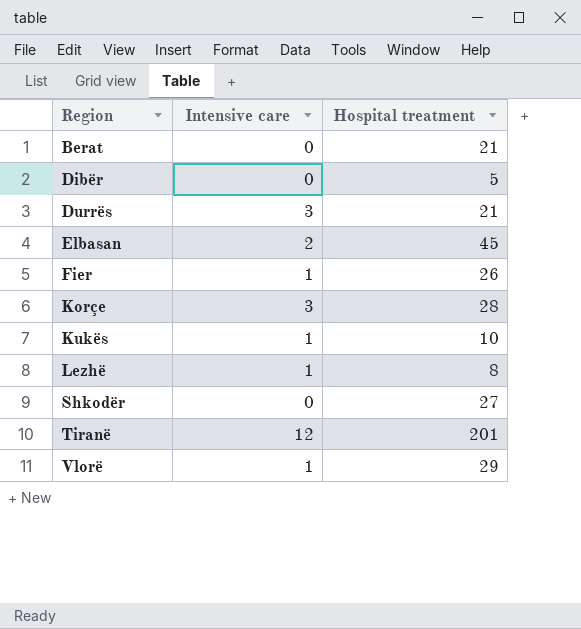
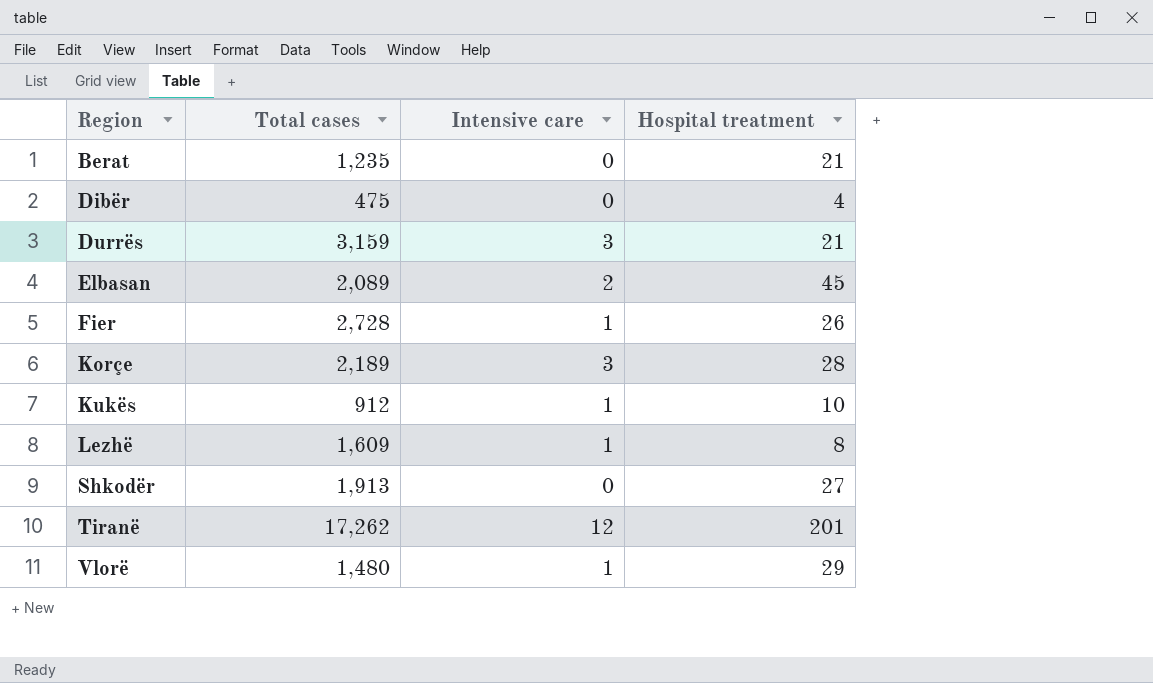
column Total cases | position: none -> 2
Dibër | Hospital treatment: 5 -> 4

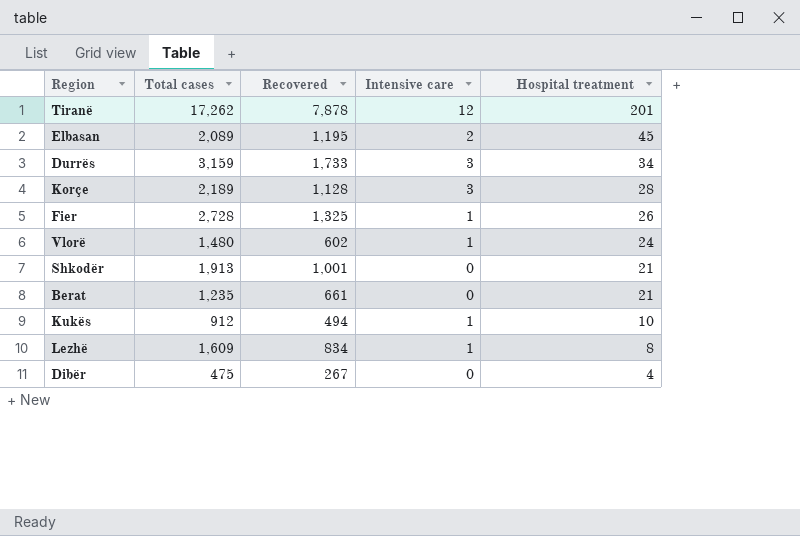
row order: Region ascending -> Hospital treatment descending
column Recovered | position: none -> 3
Durrës | Hospital treatment: 21 -> 34
Vlorë | Hospital treatment: 29 -> 24
Shkodër | Hospital treatment: 27 -> 21

